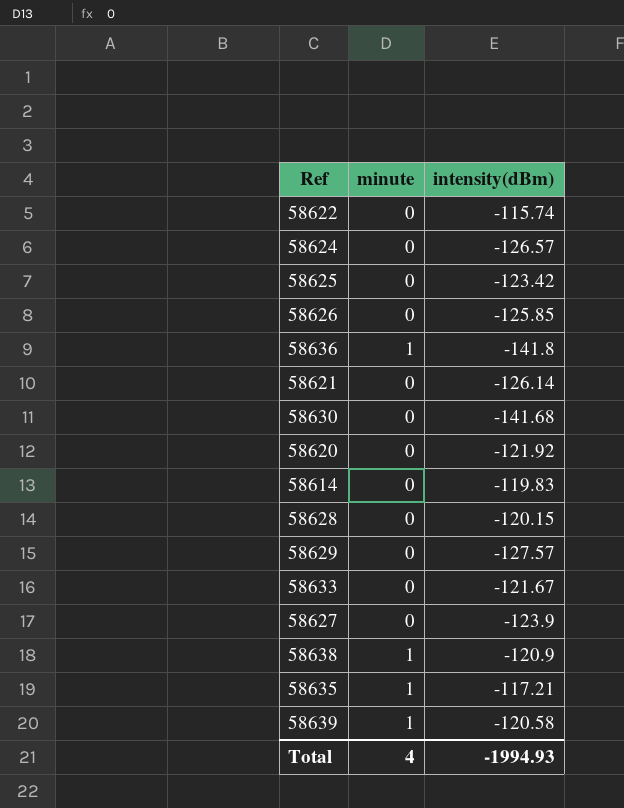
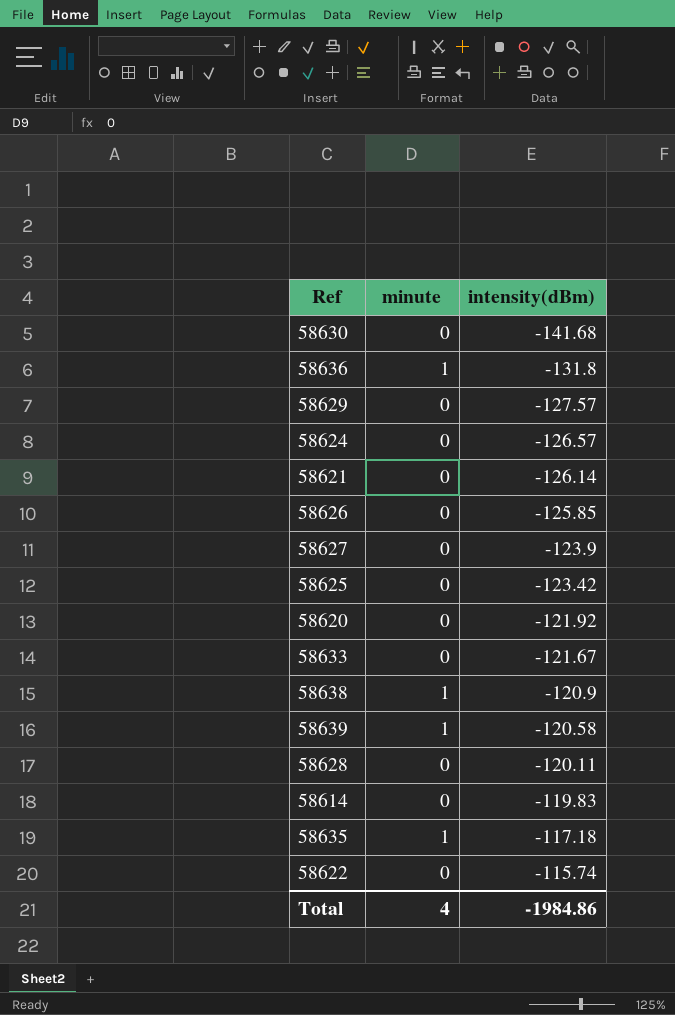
row order: none -> intensity(dBm) ascending
58636 | intensity(dBm): -141.8 -> -131.8
58628 | intensity(dBm): -120.15 -> -120.11
58635 | intensity(dBm): -117.21 -> -117.18
Total | intensity(dBm): -1994.93 -> -1984.86

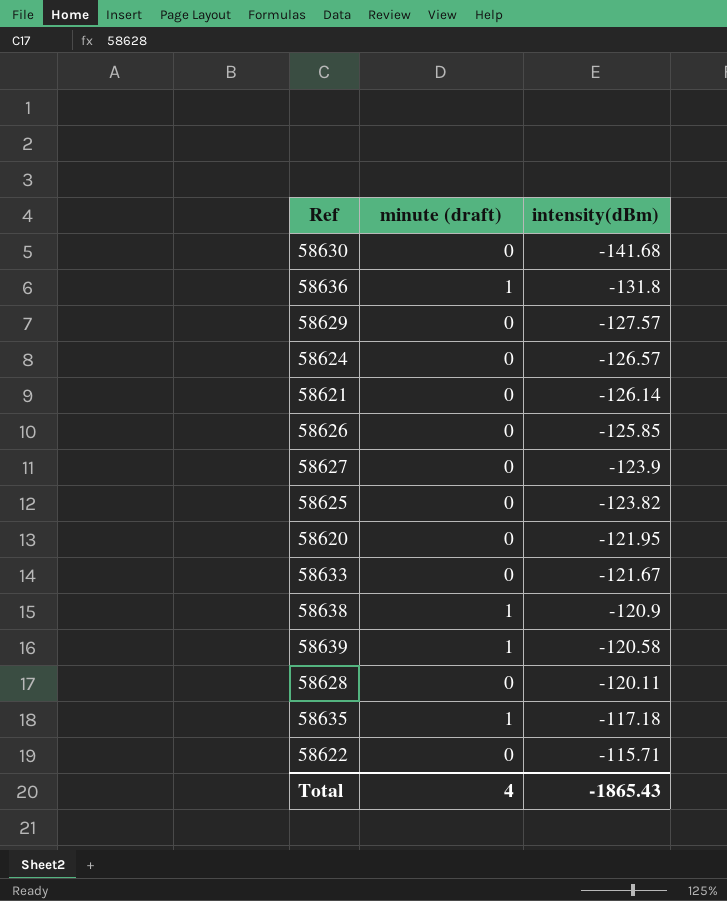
column name: minute -> minute (draft)
row 58614: 0 | -119.83 -> none
58625 | intensity(dBm): -123.42 -> -123.82
58620 | intensity(dBm): -121.92 -> -121.95
58622 | intensity(dBm): -115.74 -> -115.71
Total | intensity(dBm): -1984.86 -> -1865.43

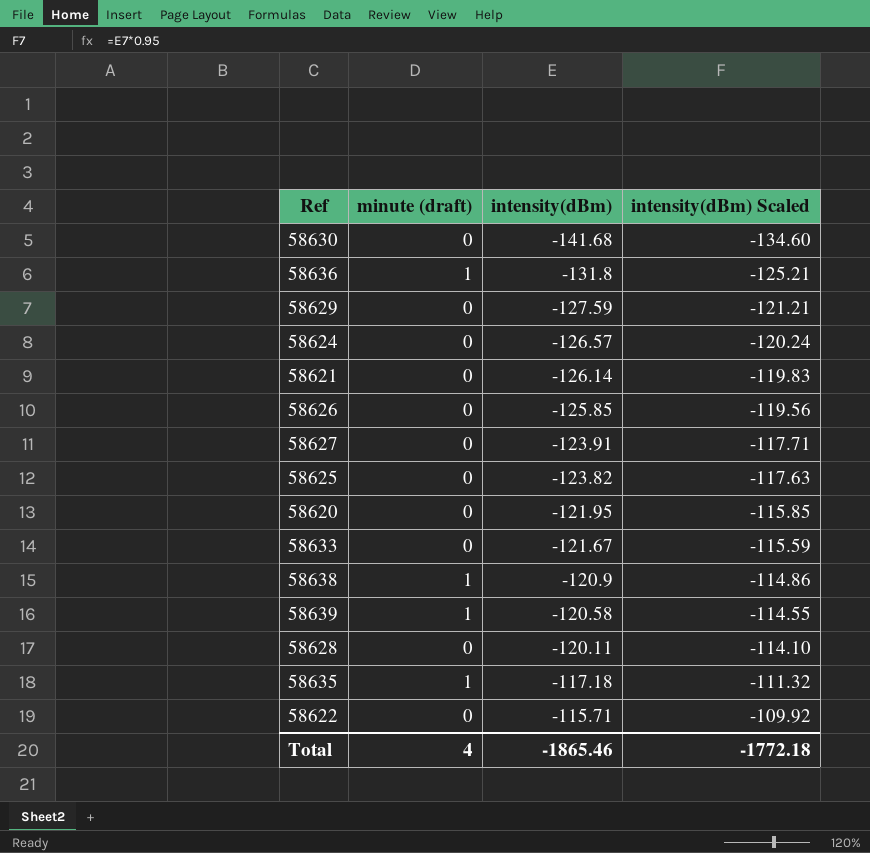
column intensity(dBm) Scaled | formula: none -> [intensity(dBm)] * 0.95
58629 | intensity(dBm): -127.57 -> -127.59
58627 | intensity(dBm): -123.9 -> -123.91
Total | intensity(dBm): -1865.43 -> -1865.46

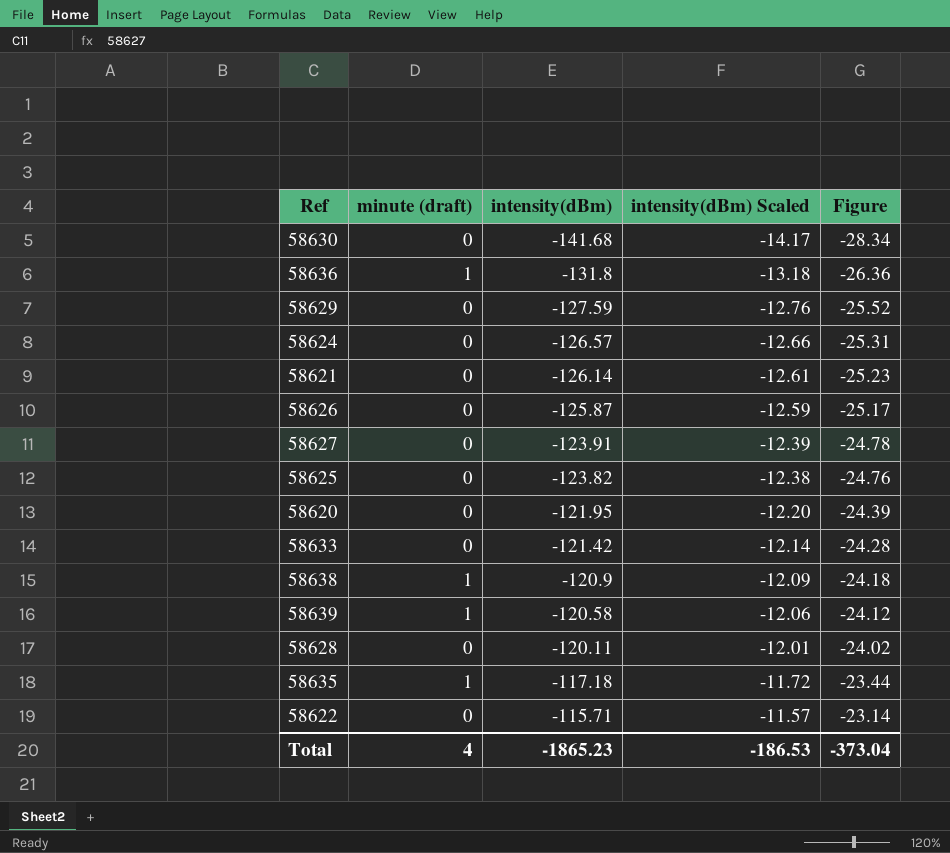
column intensity(dBm) Scaled | formula: [intensity(dBm)] * 0.95 -> [intensity(dBm)] * 0.1
column Figure | formula: none -> [intensity(dBm)] * 0.2
58626 | intensity(dBm): -125.85 -> -125.87
58633 | intensity(dBm): -121.67 -> -121.42
Total | intensity(dBm): -1865.46 -> -1865.23
Total | intensity(dBm) Scaled: -1772.18 -> -186.53

